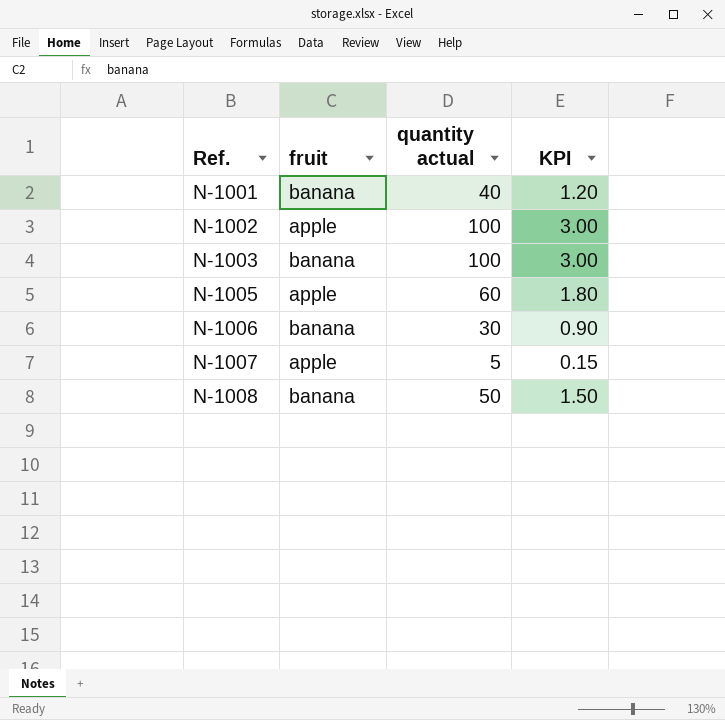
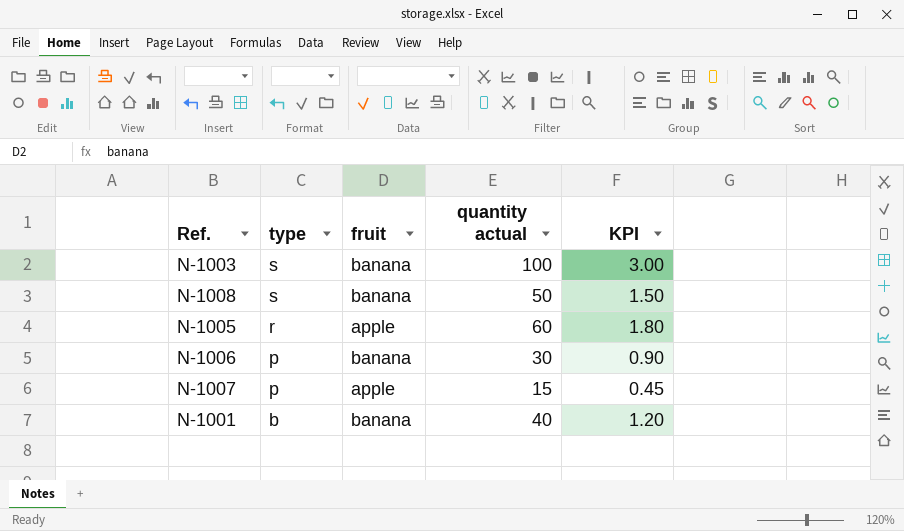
row order: Ref. ascending -> type descending
column type | position: none -> 2
row N-1002: apple | 100 | 3.00 -> none
N-1007 | quantity actual: 5 -> 15
N-1007 | KPI: 0.15 -> 0.45

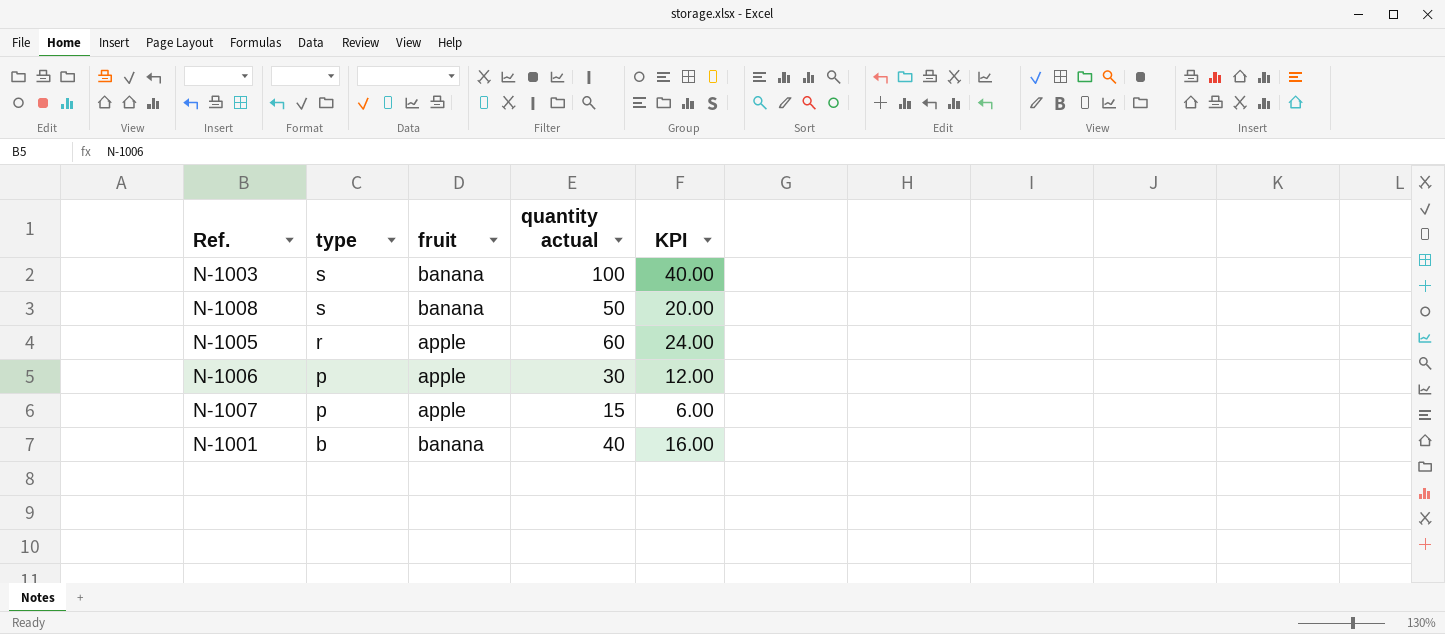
column KPI | formula: [quantity actual] * 0.03 -> [quantity actual] * 0.4
N-1006 | fruit: banana -> apple

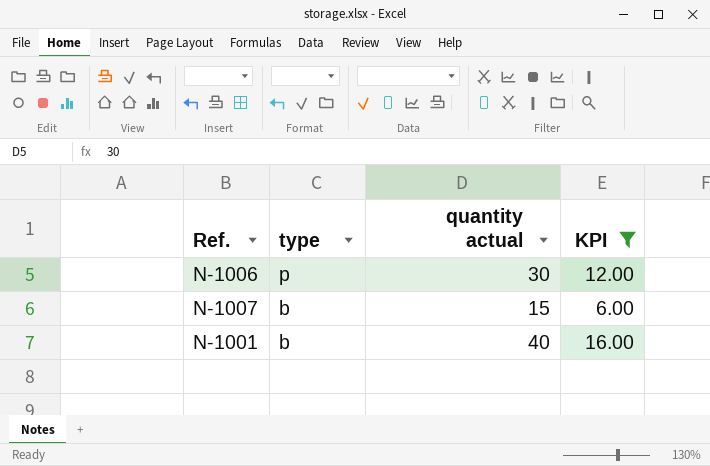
filter: none -> KPI <= 16.00
column fruit | position: 3 -> none
N-1007 | type: p -> b

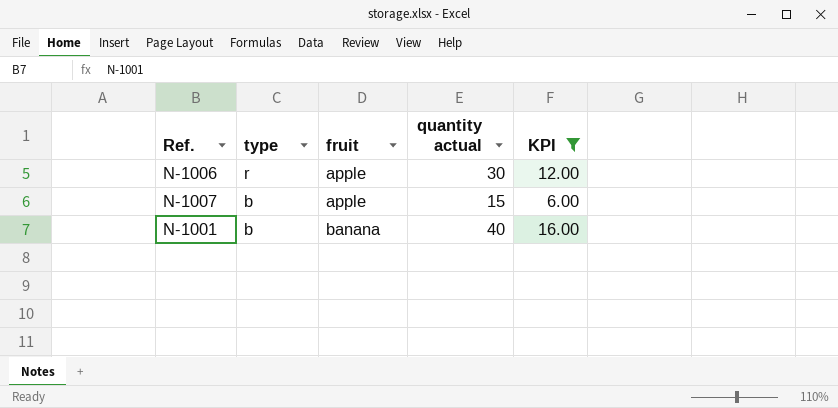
column fruit | position: none -> 3
N-1006 | type: p -> r

